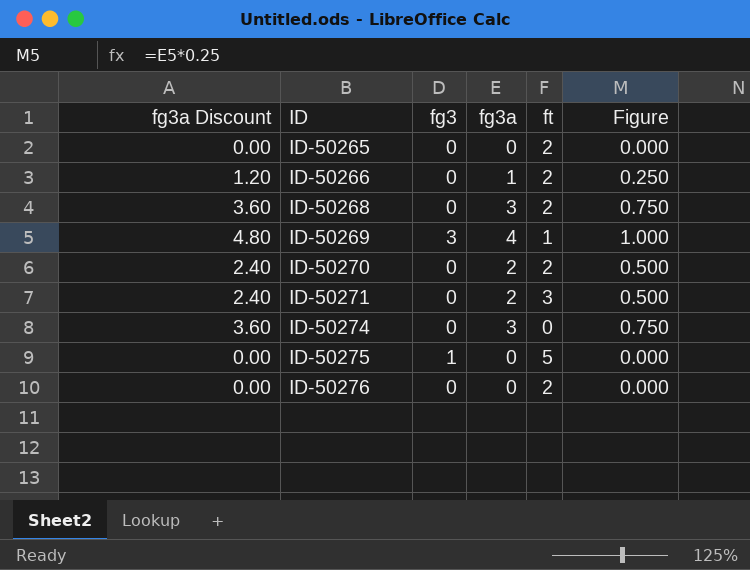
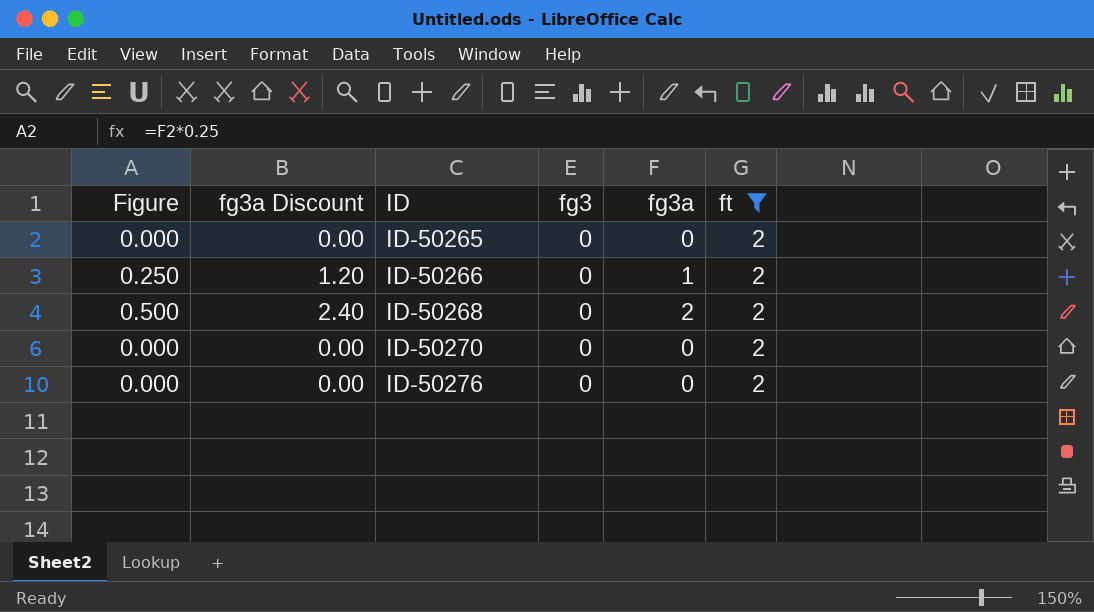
filter: none -> ft = 2
column Figure | position: 6 -> 1
ID-50268 | Figure: 0.750 -> 0.500
ID-50268 | fg3a Discount: 3.60 -> 2.40
ID-50268 | fg3a: 3 -> 2
ID-50270 | Figure: 0.500 -> 0.000
ID-50270 | fg3a Discount: 2.40 -> 0.00
ID-50270 | fg3a: 2 -> 0

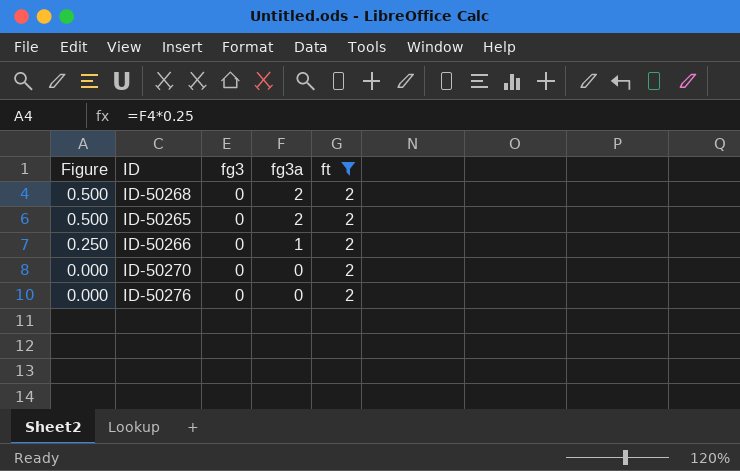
row order: ID ascending -> Figure descending
column fg3a Discount | formula: [fg3a] * 1.2 -> none
ID-50265 | Figure: 0.000 -> 0.500
ID-50265 | fg3a: 0 -> 2

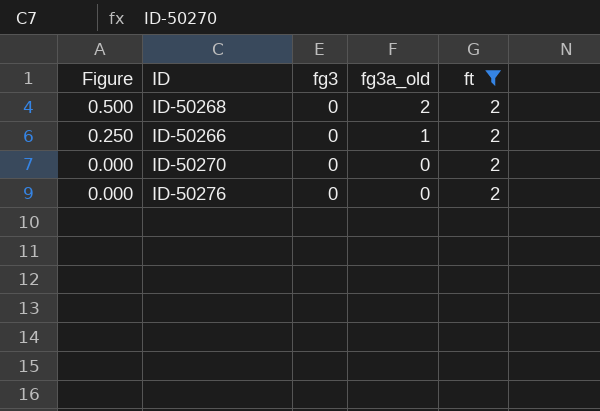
column name: fg3a -> fg3a_old
row ID-50265: 0.500 | 0 | 2 | 2 -> none

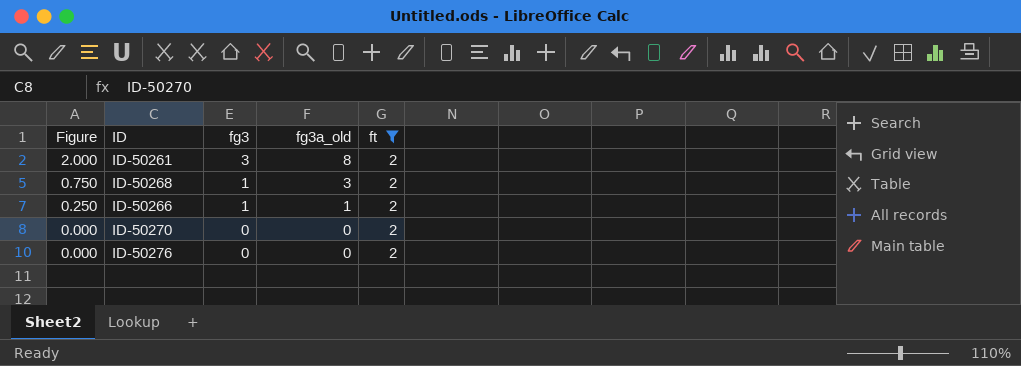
row ID-50261: none -> 2.000 | 3 | 8 | 2
ID-50268 | Figure: 0.500 -> 0.750
ID-50268 | fg3: 0 -> 1
ID-50268 | fg3a_old: 2 -> 3
ID-50266 | fg3: 0 -> 1

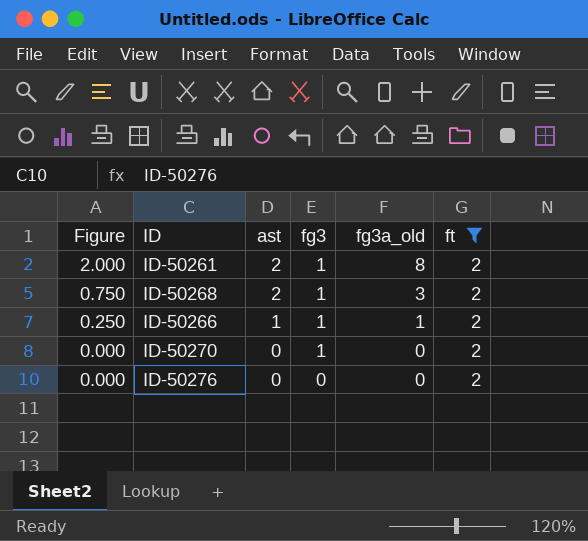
column ast | position: none -> 3
ID-50261 | fg3: 3 -> 1
ID-50270 | fg3: 0 -> 1

